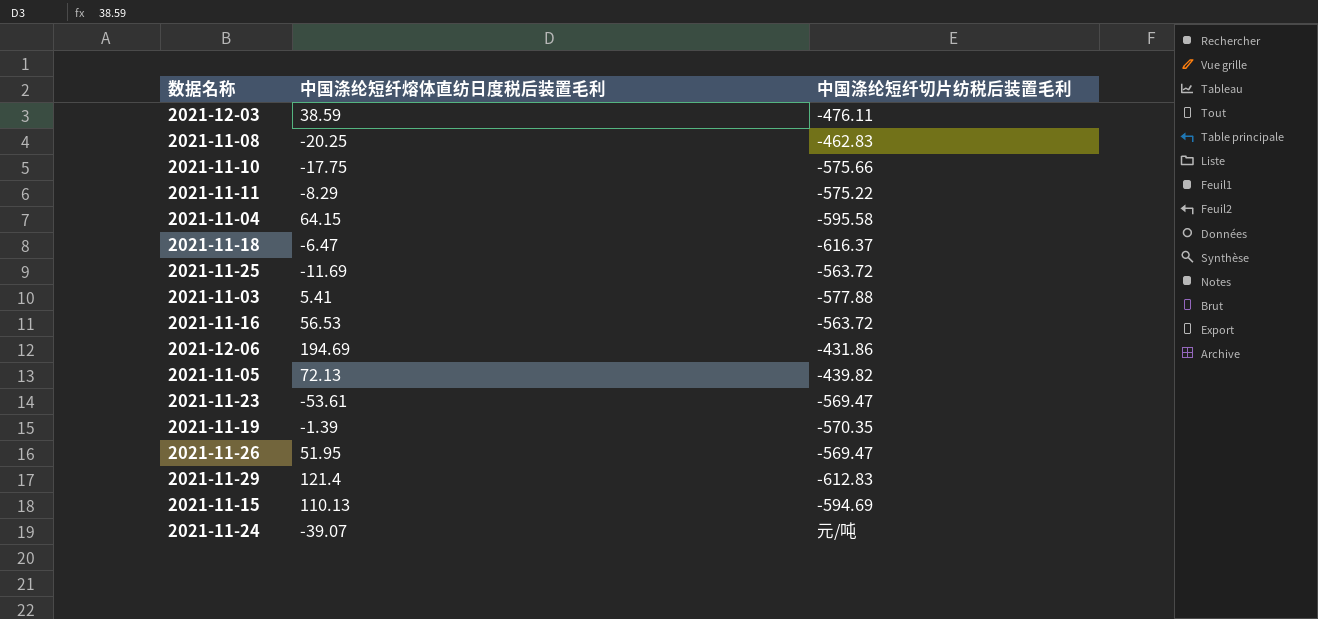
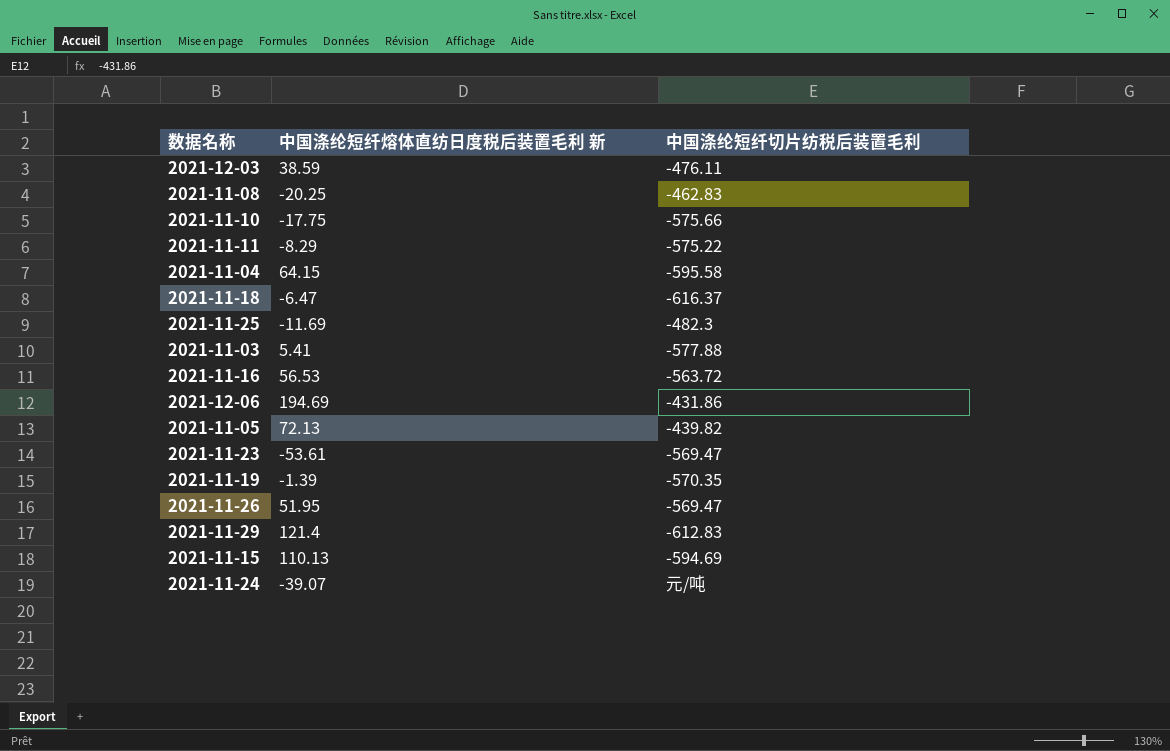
column name: 中国涤纶短纤熔体直纺日度税后装置毛利 -> 中国涤纶短纤熔体直纺日度税后装置毛利 新
2021-11-25 | 中国涤纶短纤切片纺税后装置毛利: -563.72 -> -482.3

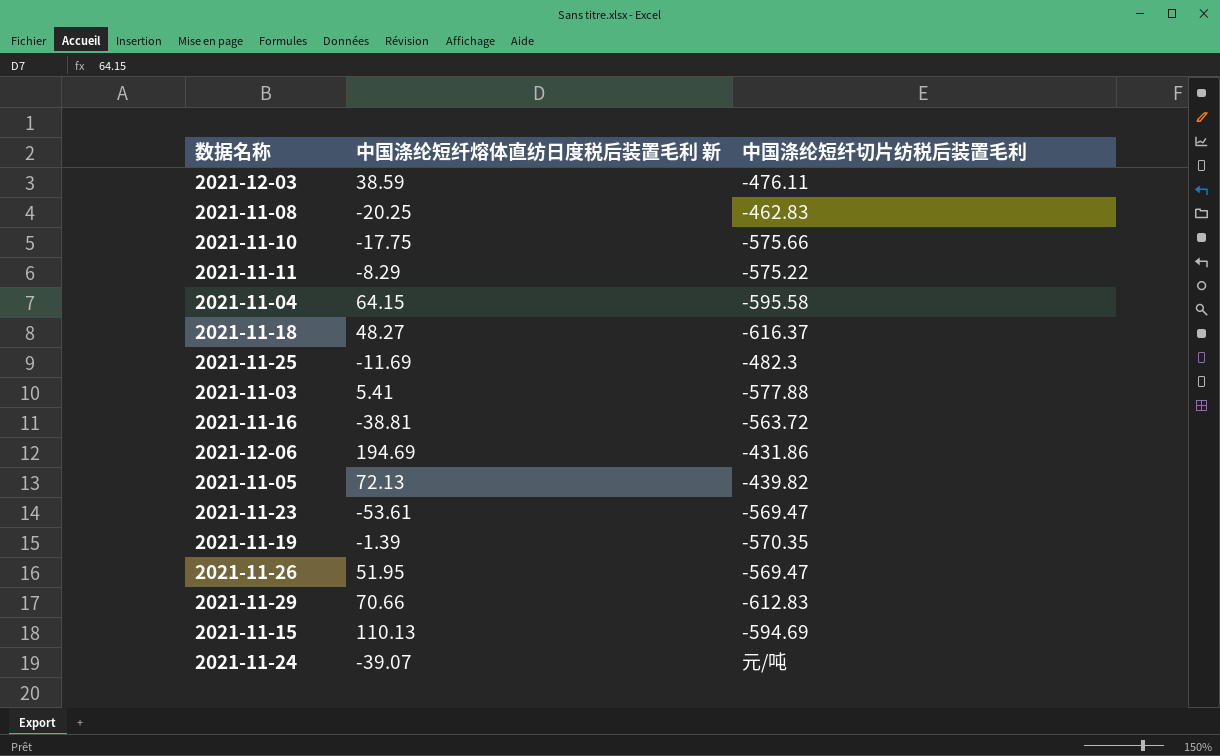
2021-11-18 | 中国涤纶短纤熔体直纺日度税后装置毛利 新: -6.47 -> 48.27
2021-11-16 | 中国涤纶短纤熔体直纺日度税后装置毛利 新: 56.53 -> -38.81
2021-11-29 | 中国涤纶短纤熔体直纺日度税后装置毛利 新: 121.4 -> 70.66

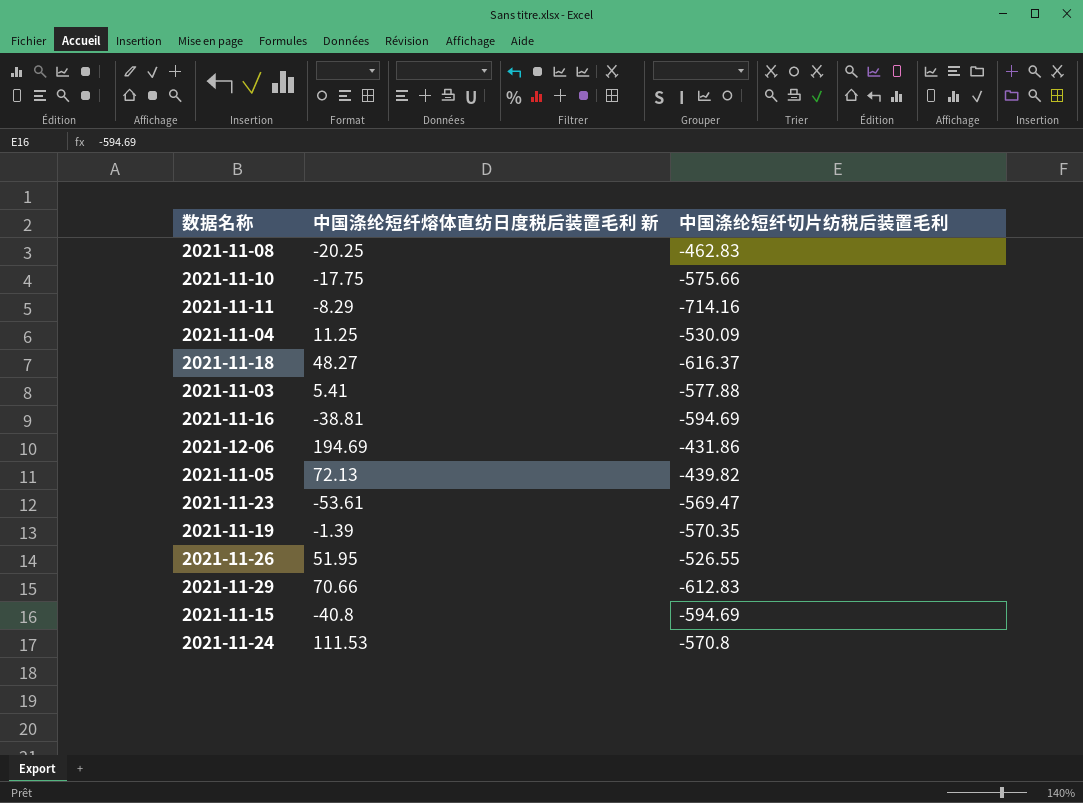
row 2021-12-03: 38.59 | -476.11 -> none
row 2021-11-25: -11.69 | -482.3 -> none
2021-11-11 | 中国涤纶短纤切片纺税后装置毛利: -575.22 -> -714.16
2021-11-04 | 中国涤纶短纤熔体直纺日度税后装置毛利 新: 64.15 -> 11.25
2021-11-04 | 中国涤纶短纤切片纺税后装置毛利: -595.58 -> -530.09
2021-11-16 | 中国涤纶短纤切片纺税后装置毛利: -563.72 -> -594.69
2021-11-26 | 中国涤纶短纤切片纺税后装置毛利: -569.47 -> -526.55
2021-11-15 | 中国涤纶短纤熔体直纺日度税后装置毛利 新: 110.13 -> -40.8
2021-11-24 | 中国涤纶短纤熔体直纺日度税后装置毛利 新: -39.07 -> 111.53
2021-11-24 | 中国涤纶短纤切片纺税后装置毛利: 元/吨 -> -570.8

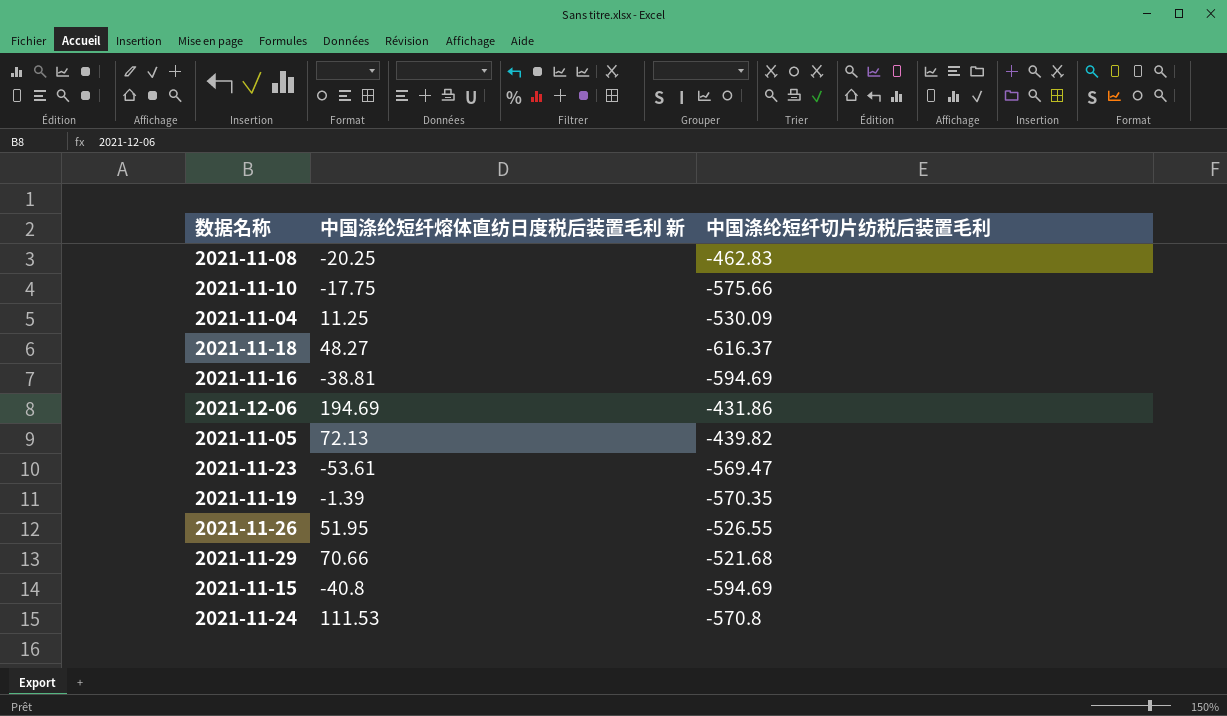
row 2021-11-11: -8.29 | -714.16 -> none
row 2021-11-03: 5.41 | -577.88 -> none
2021-11-29 | 中国涤纶短纤切片纺税后装置毛利: -612.83 -> -521.68

